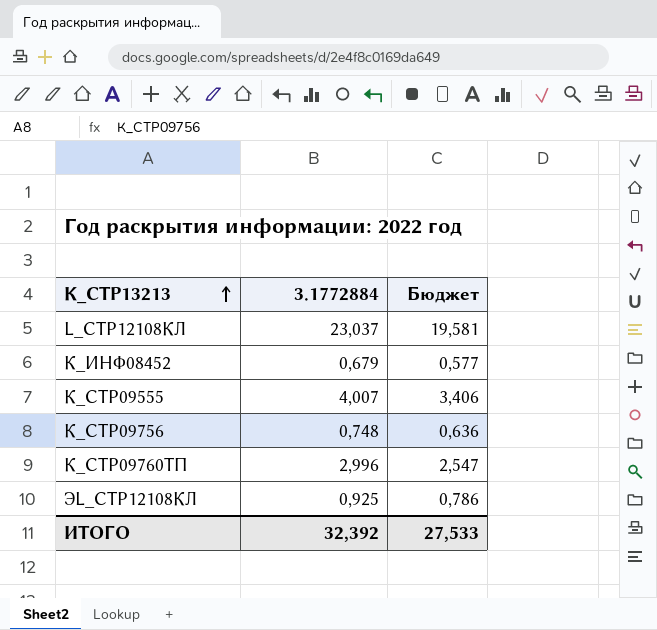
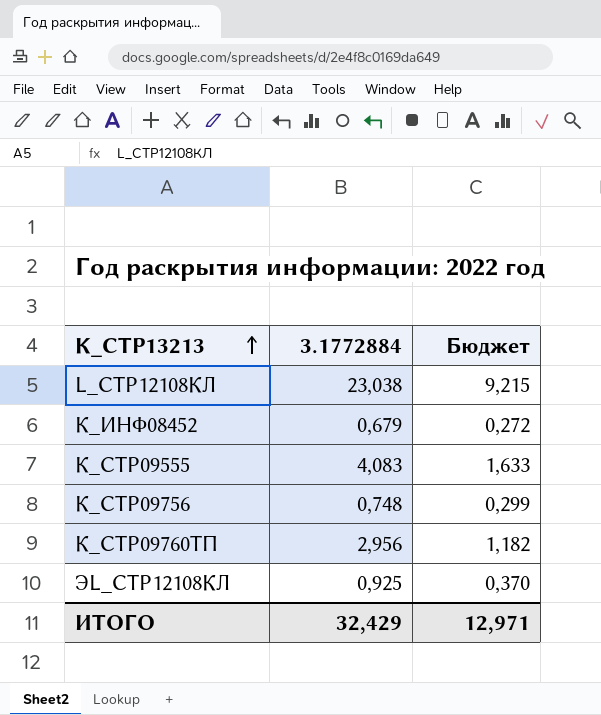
column Бюджет | formula: [3.1772884] * 0,85 -> [3.1772884] * 0,4
L_СТР12108КЛ | 3.1772884: 23,037 -> 23,038
К_СТР09555 | 3.1772884: 4,007 -> 4,083
К_СТР09760ТП | 3.1772884: 2,996 -> 2,956
ИТОГО | 3.1772884: 32,392 -> 32,429
ИТОГО | Бюджет: 27,533 -> 12,971

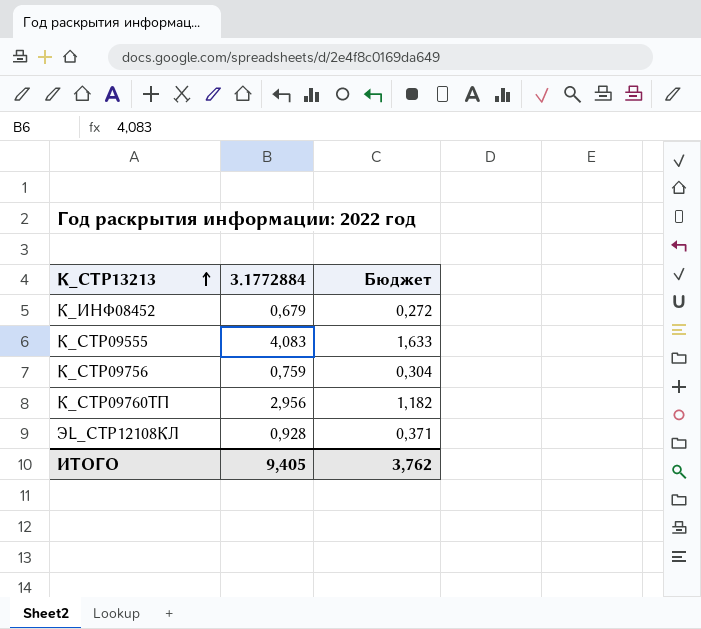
row L_СТР12108КЛ: 23,038 | 9,215 -> none
К_СТР09756 | 3.1772884: 0,748 -> 0,759
К_СТР09756 | Бюджет: 0,299 -> 0,304
ЭL_СТР12108КЛ | 3.1772884: 0,925 -> 0,928
ЭL_СТР12108КЛ | Бюджет: 0,370 -> 0,371
ИТОГО | 3.1772884: 32,429 -> 9,405
ИТОГО | Бюджет: 12,971 -> 3,762

